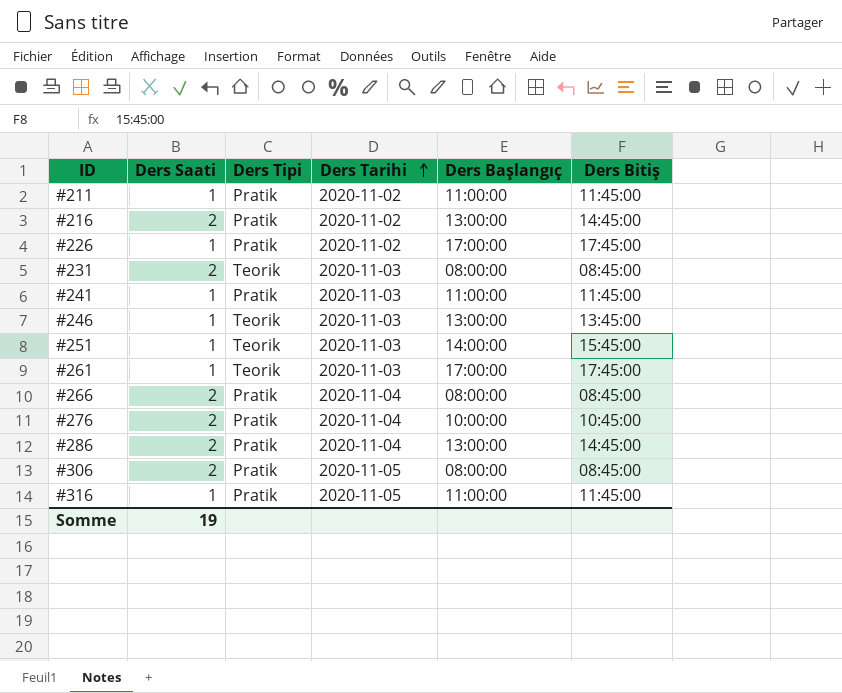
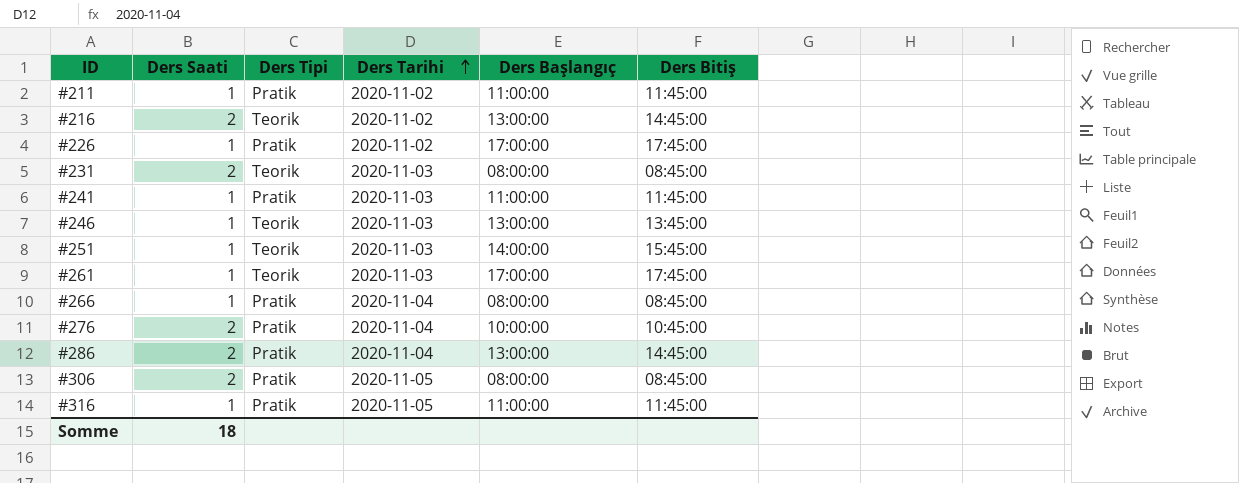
#216 | Ders Tipi: Pratik -> Teorik
#266 | Ders Saati: 2 -> 1
Somme | Ders Saati: 19 -> 18

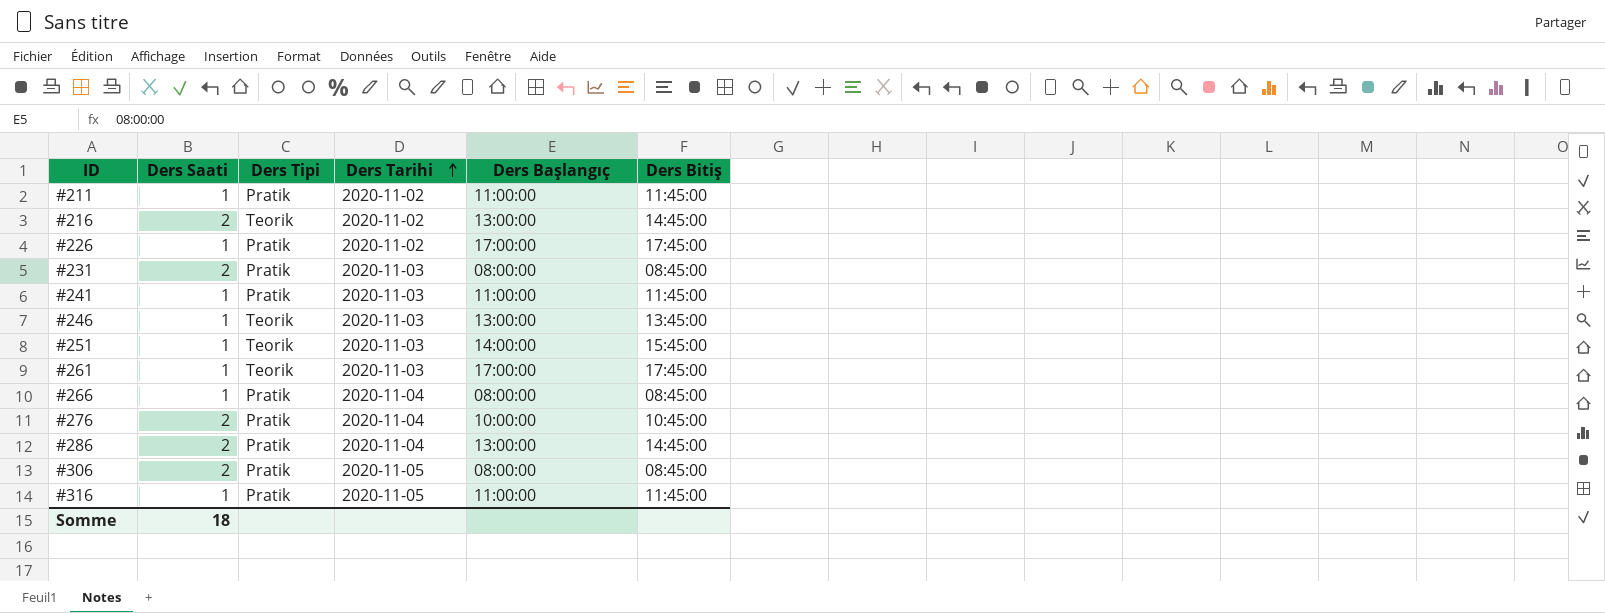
#231 | Ders Tipi: Teorik -> Pratik

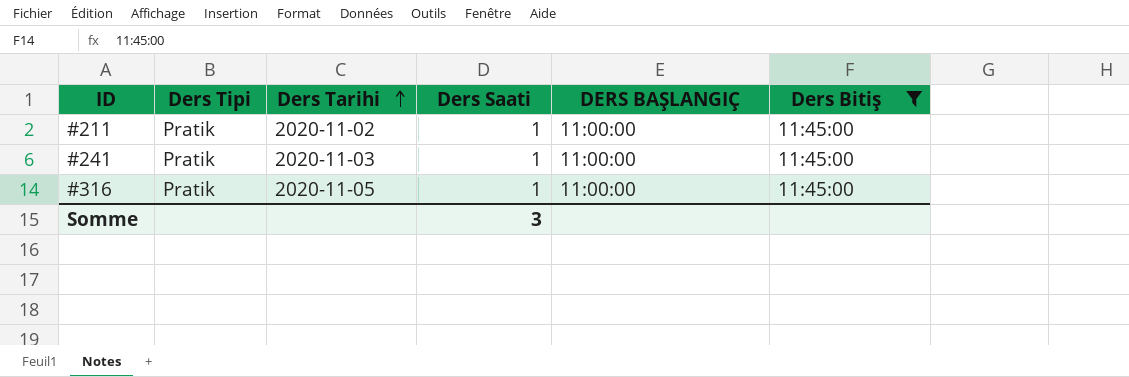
filter: none -> Ders Bitiş = 11:45:00
column Ders Saati | position: 2 -> 4
column name: Ders Başlangıç -> DERS BAŞLANGIÇ
Somme | Ders Saati: 18 -> 3

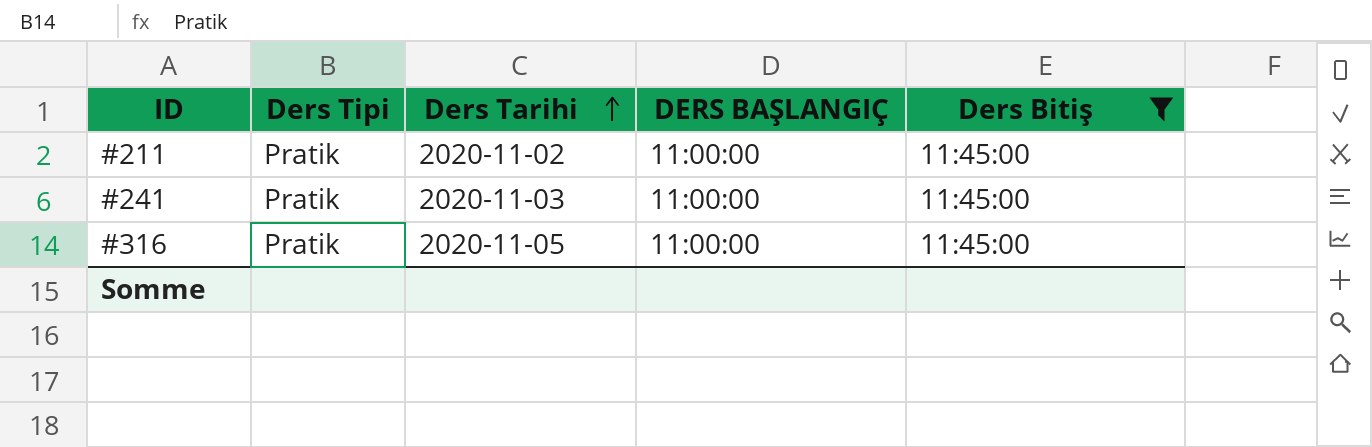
column Ders Saati | position: 4 -> none

